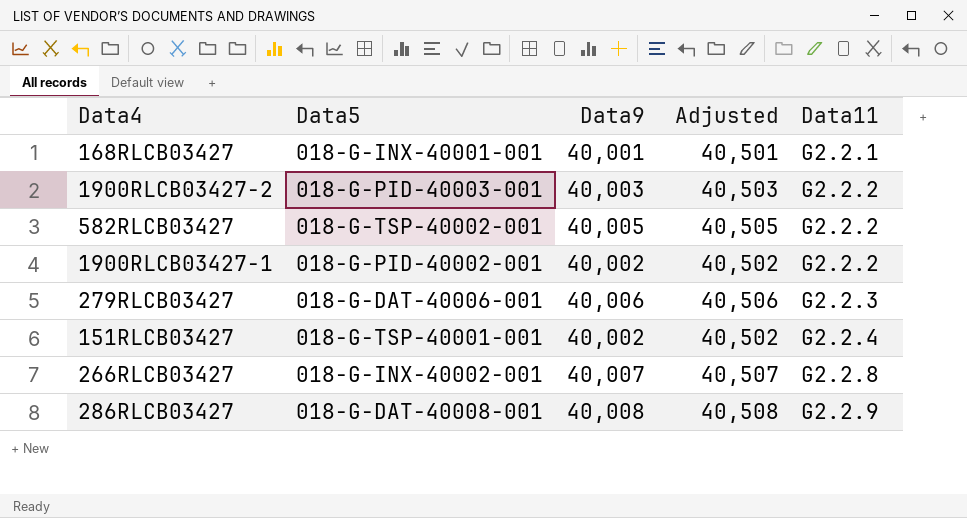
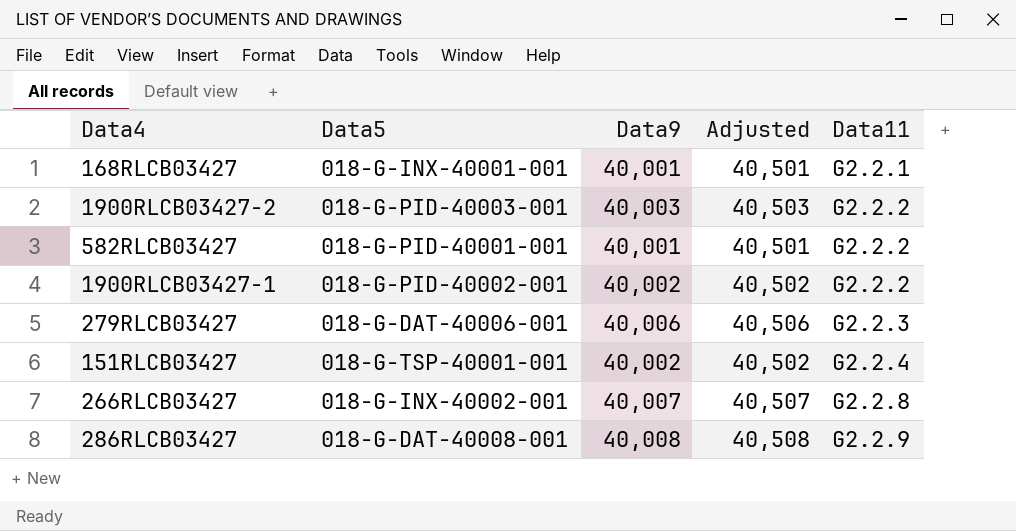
582RLCB03427 | Data5: 018-G-TSP-40002-001 -> 018-G-PID-40001-001
582RLCB03427 | Data9: 40,005 -> 40,001
582RLCB03427 | Adjusted: 40,505 -> 40,501

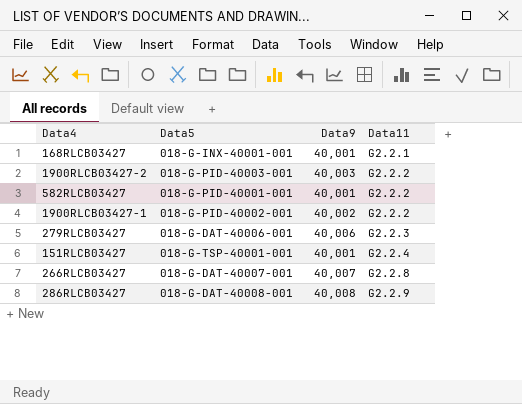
column Adjusted | formula: [Data9] + 500 -> none
151RLCB03427 | Data9: 40,002 -> 40,001
266RLCB03427 | Data5: 018-G-INX-40002-001 -> 018-G-DAT-40007-001

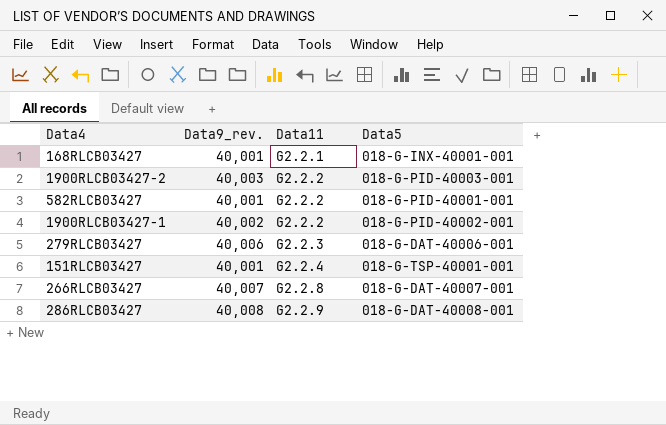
column name: Data9 -> Data9_rev.
column Data5 | position: 2 -> 4

